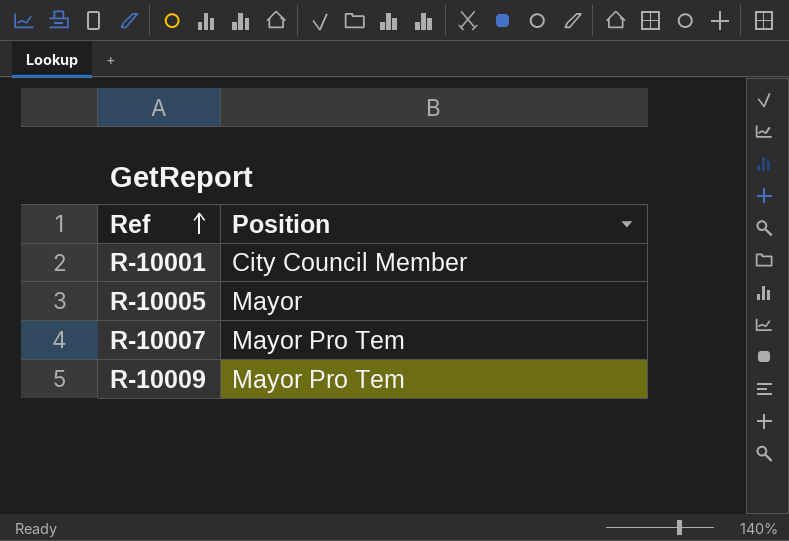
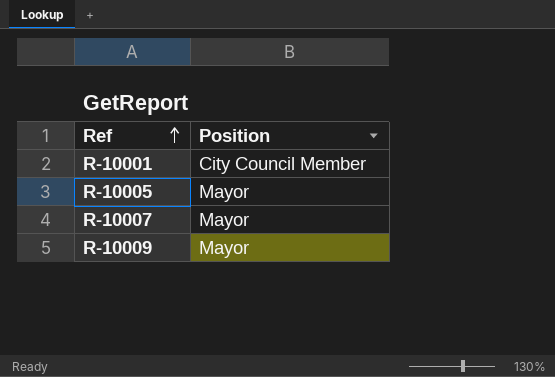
R-10007 | Position: Mayor Pro Tem -> Mayor
R-10009 | Position: Mayor Pro Tem -> Mayor

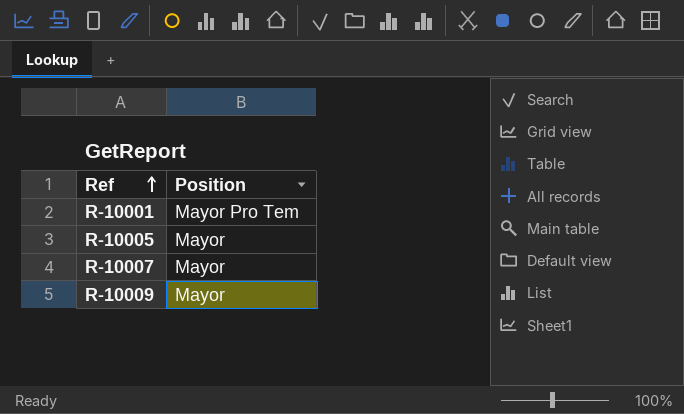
R-10001 | Position: City Council Member -> Mayor Pro Tem

